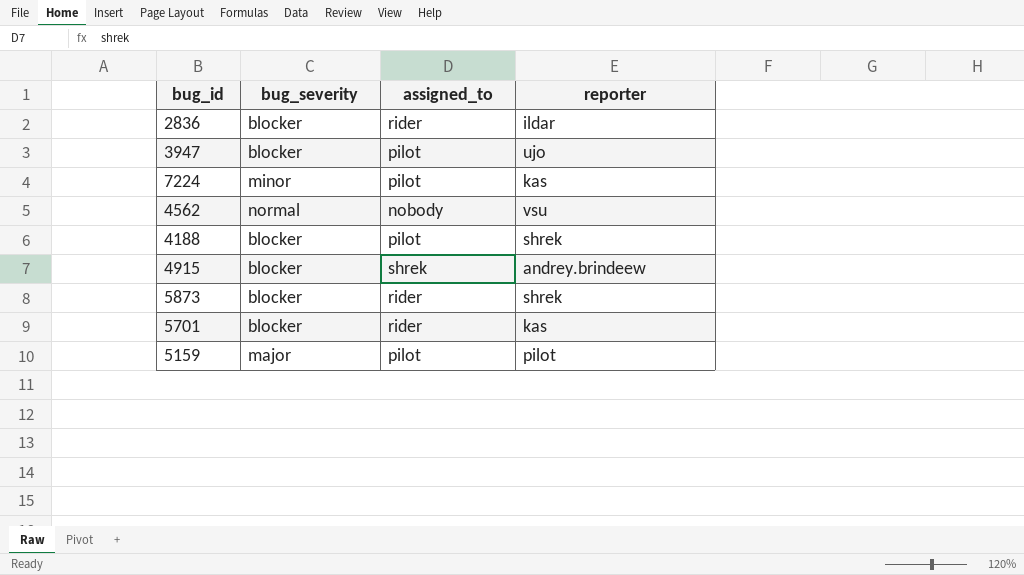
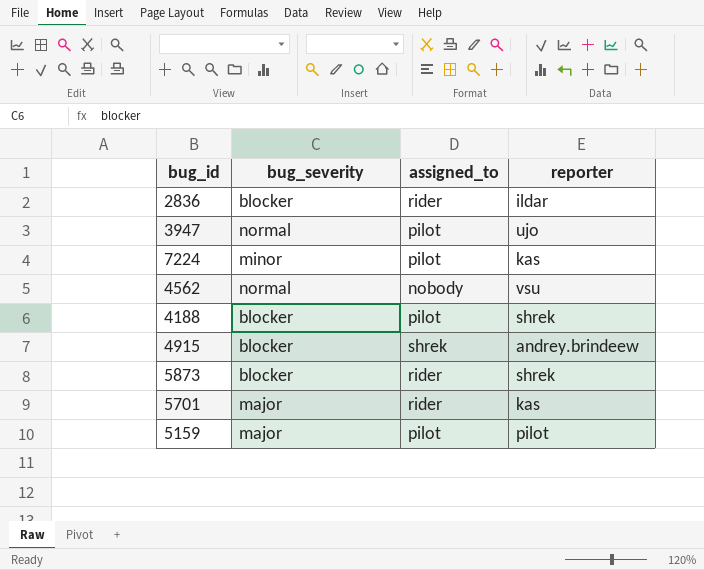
3947 | bug_severity: blocker -> normal
5701 | bug_severity: blocker -> major

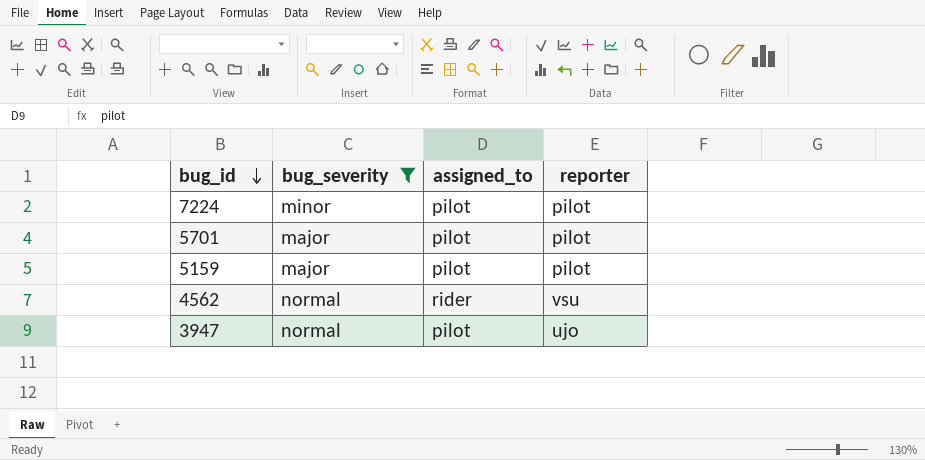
filter: none -> bug_severity != blocker
row order: none -> bug_id descending
7224 | reporter: kas -> pilot
5701 | assigned_to: rider -> pilot
5701 | reporter: kas -> pilot
4562 | assigned_to: nobody -> rider

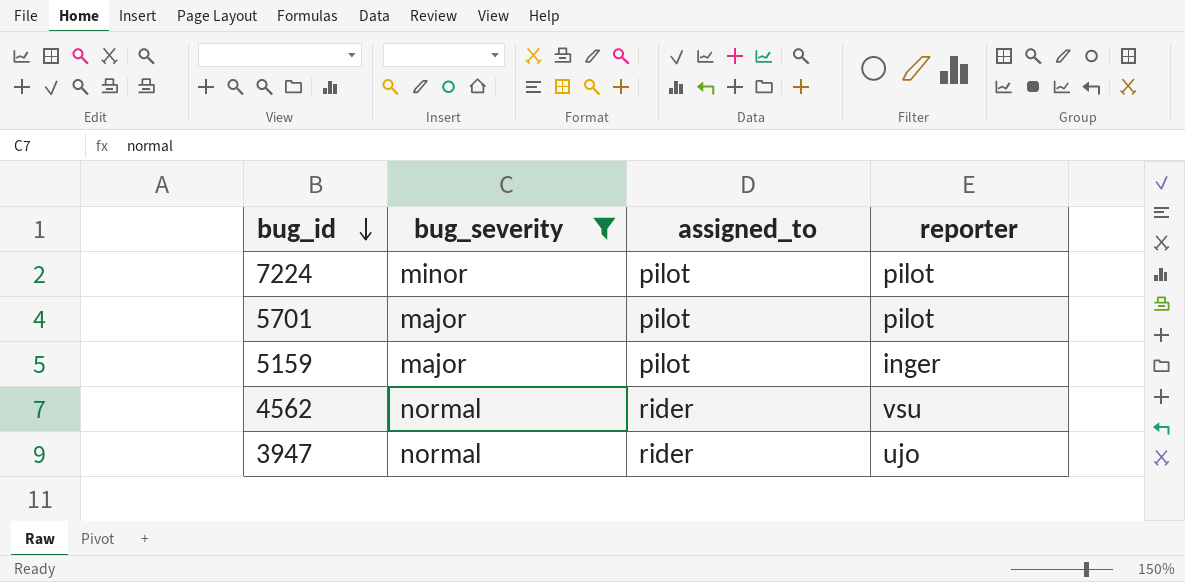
5159 | reporter: pilot -> inger
3947 | assigned_to: pilot -> rider

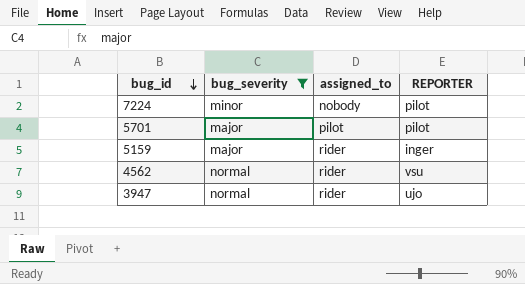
column name: reporter -> REPORTER
7224 | assigned_to: pilot -> nobody
5159 | assigned_to: pilot -> rider

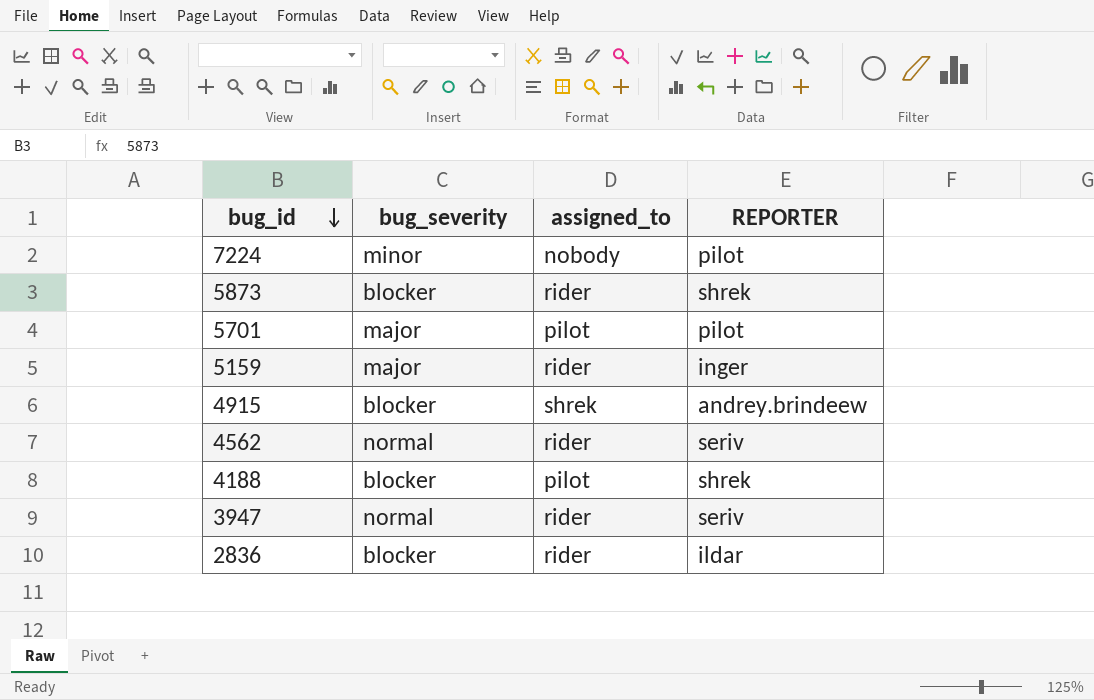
filter: bug_severity != blocker -> none
4562 | REPORTER: vsu -> seriv
3947 | REPORTER: ujo -> seriv

